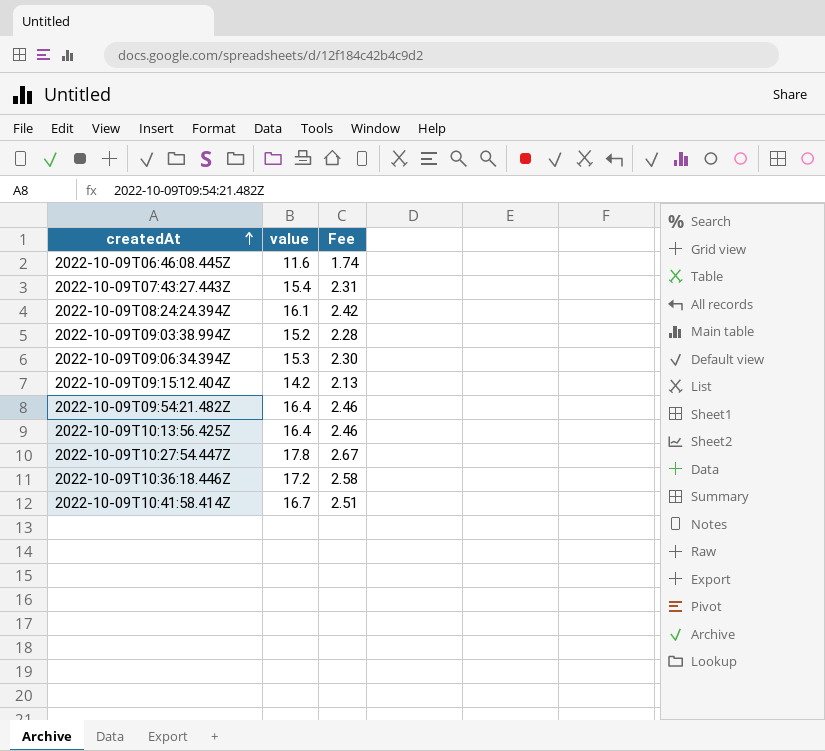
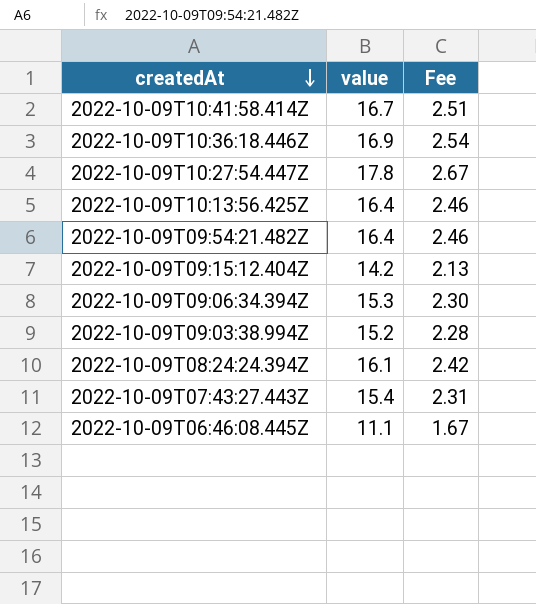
row order: createdAt ascending -> createdAt descending
2022-10-09T10:36:18.446Z | value: 17.2 -> 16.9
2022-10-09T10:36:18.446Z | Fee: 2.58 -> 2.54
2022-10-09T06:46:08.445Z | value: 11.6 -> 11.1
2022-10-09T06:46:08.445Z | Fee: 1.74 -> 1.67

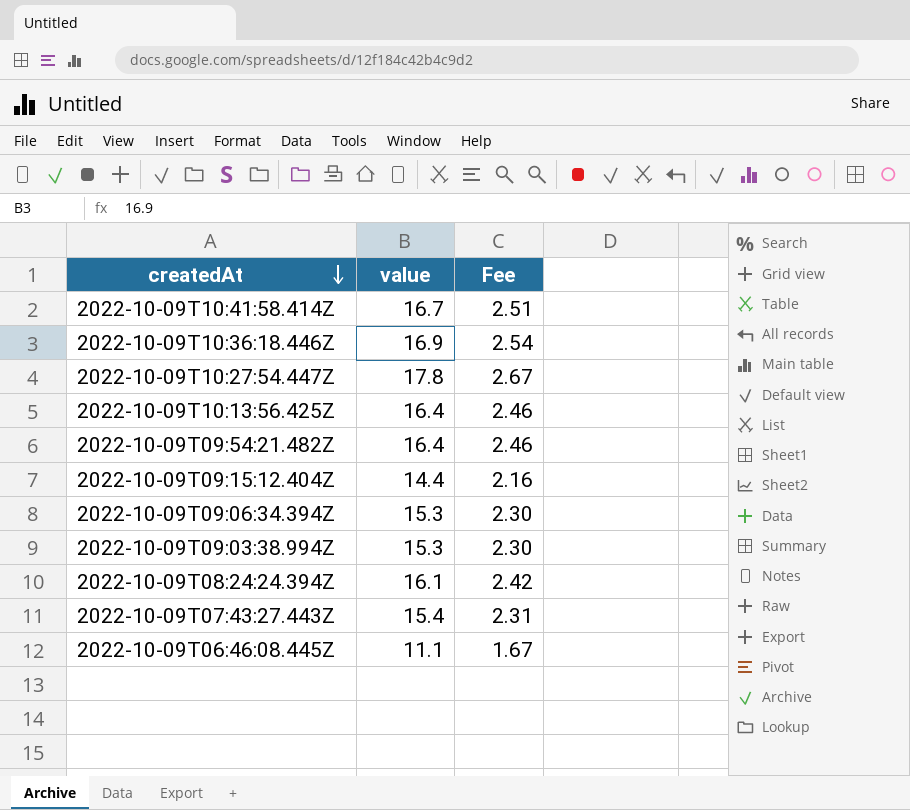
2022-10-09T09:15:12.404Z | value: 14.2 -> 14.4
2022-10-09T09:15:12.404Z | Fee: 2.13 -> 2.16
2022-10-09T09:03:38.994Z | value: 15.2 -> 15.3
2022-10-09T09:03:38.994Z | Fee: 2.28 -> 2.30

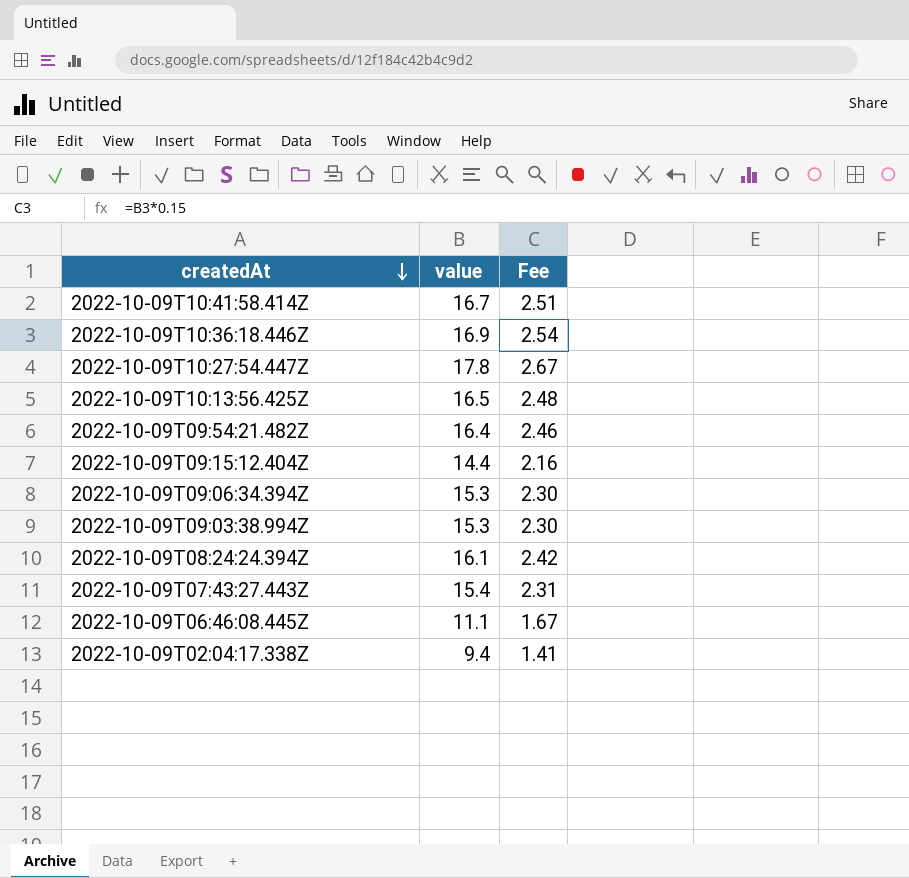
2022-10-09T10:13:56.425Z | value: 16.4 -> 16.5
2022-10-09T10:13:56.425Z | Fee: 2.46 -> 2.48
row 2022-10-09T02:04:17.338Z: none -> 9.4 | 1.41

